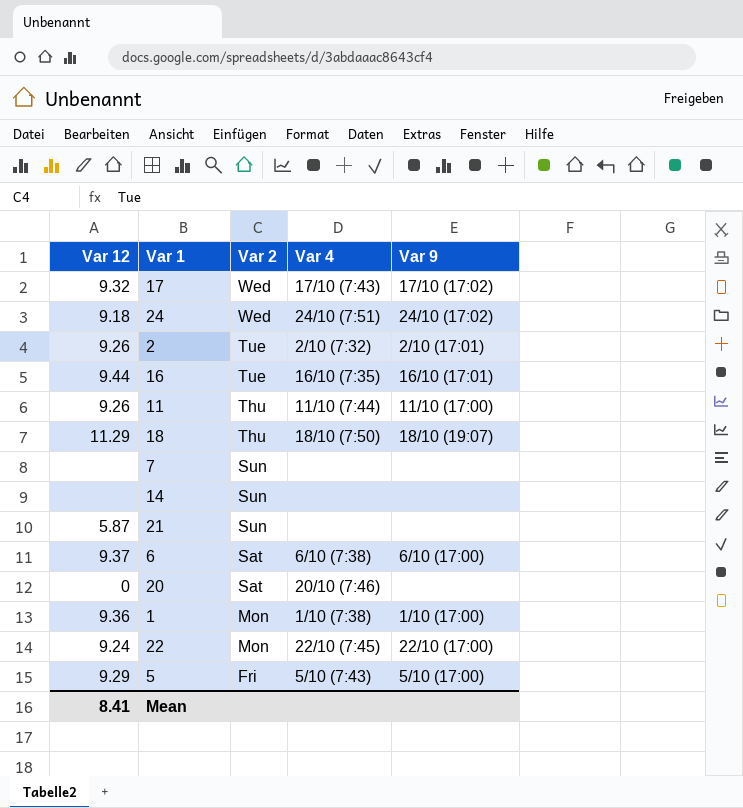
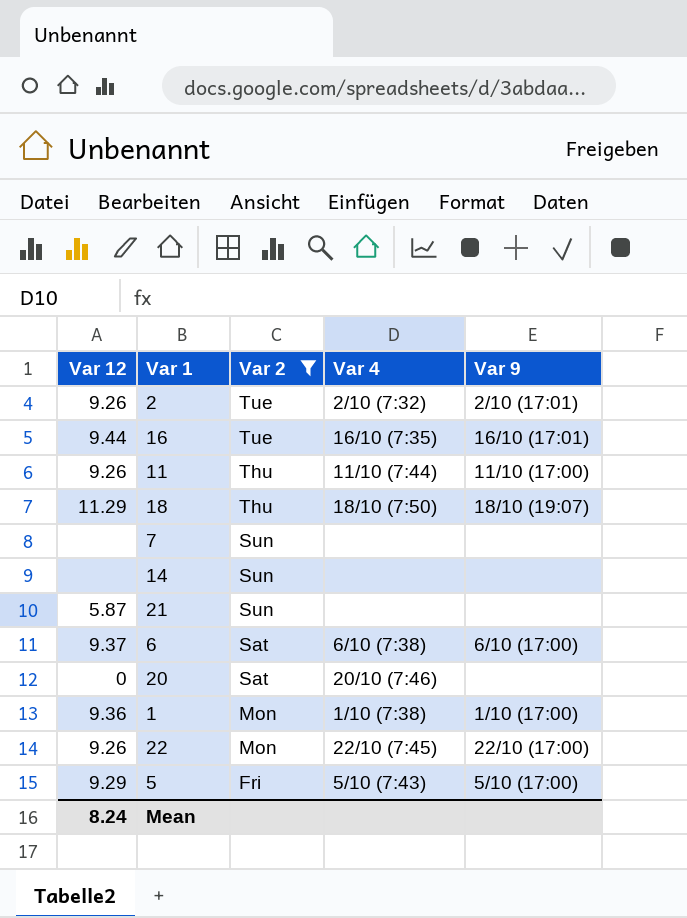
filter: none -> Var 2 != Wed
22 | Var 12: 9.24 -> 9.26
Mean | Var 12: 8.41 -> 8.24

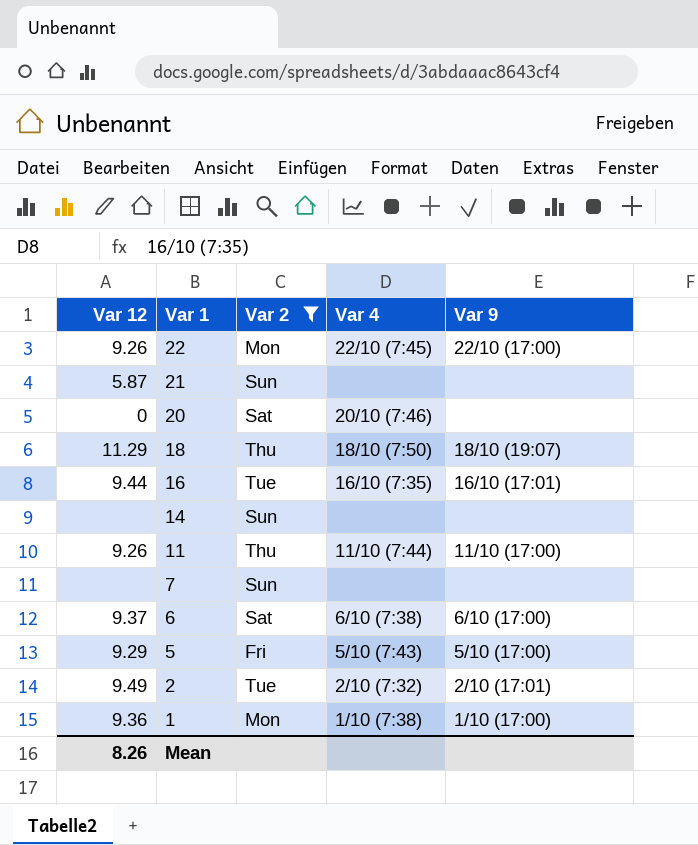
row order: Var 2 descending -> Var 1 descending
2 | Var 12: 9.26 -> 9.49
Mean | Var 12: 8.24 -> 8.26

